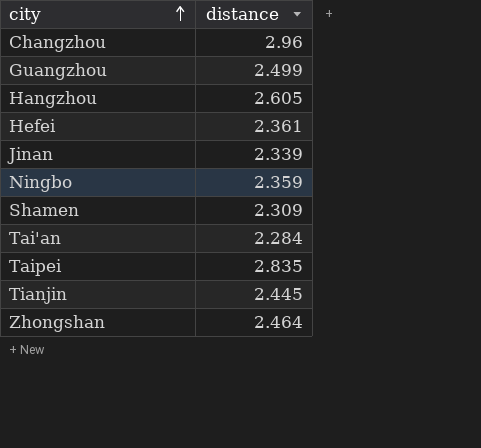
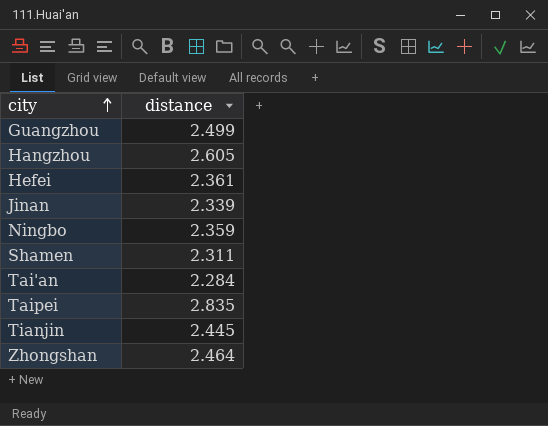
row Changzhou: 2.96 -> none
Shamen | distance: 2.309 -> 2.311

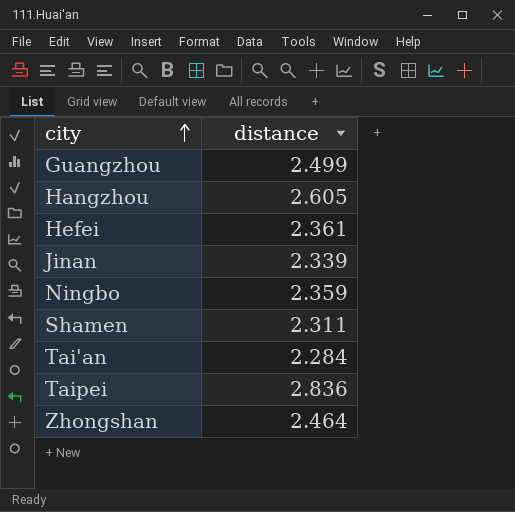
row Tianjin: 2.445 -> none
Taipei | distance: 2.835 -> 2.836

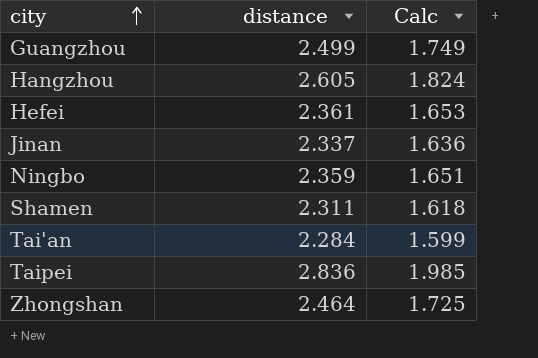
column Calc | formula: none -> [distance] * 0.7
Jinan | distance: 2.339 -> 2.337

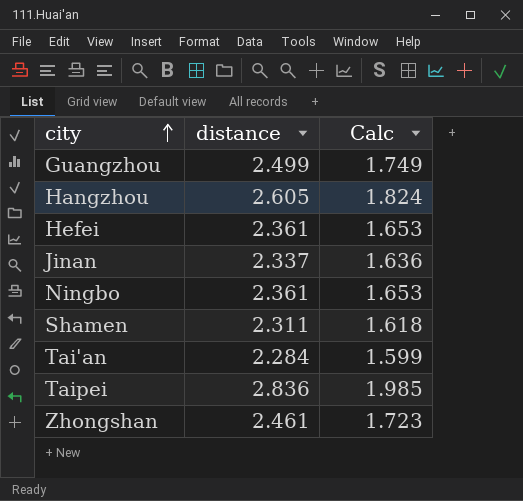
Ningbo | distance: 2.359 -> 2.361
Ningbo | Calc: 1.651 -> 1.653
Zhongshan | distance: 2.464 -> 2.461
Zhongshan | Calc: 1.725 -> 1.723

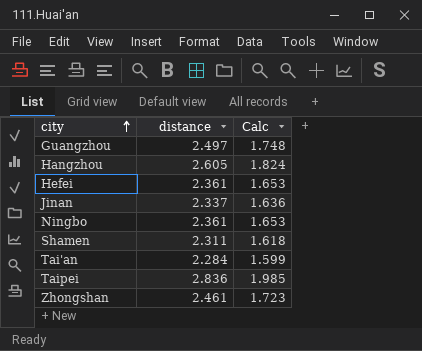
Guangzhou | distance: 2.499 -> 2.497
Guangzhou | Calc: 1.749 -> 1.748

